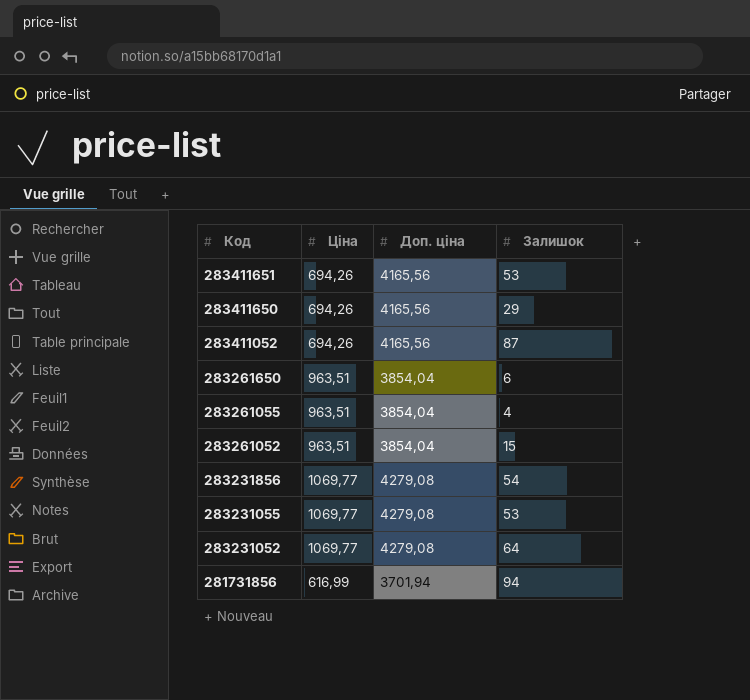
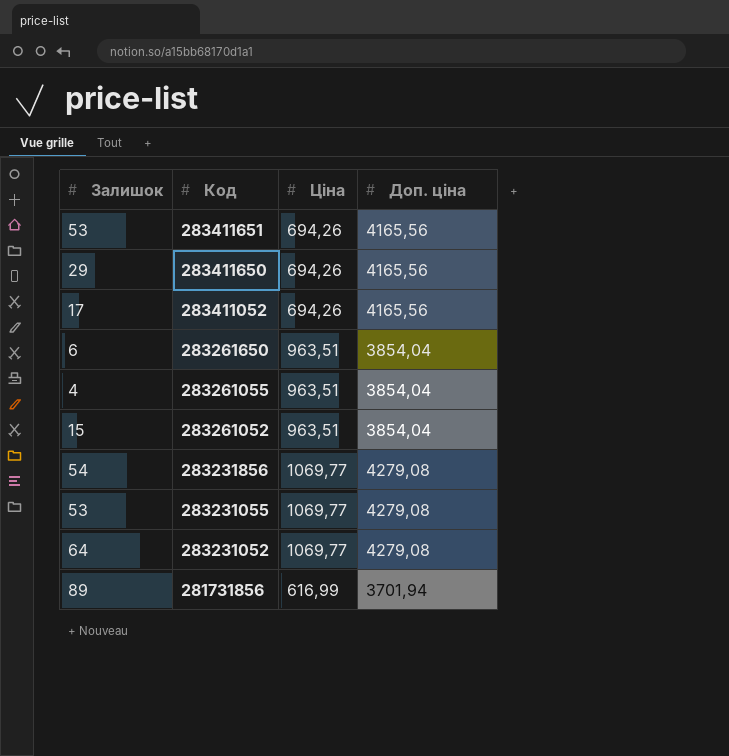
column Залишок | position: 4 -> 1
283411052 | Залишок: 87 -> 17
281731856 | Залишок: 94 -> 89

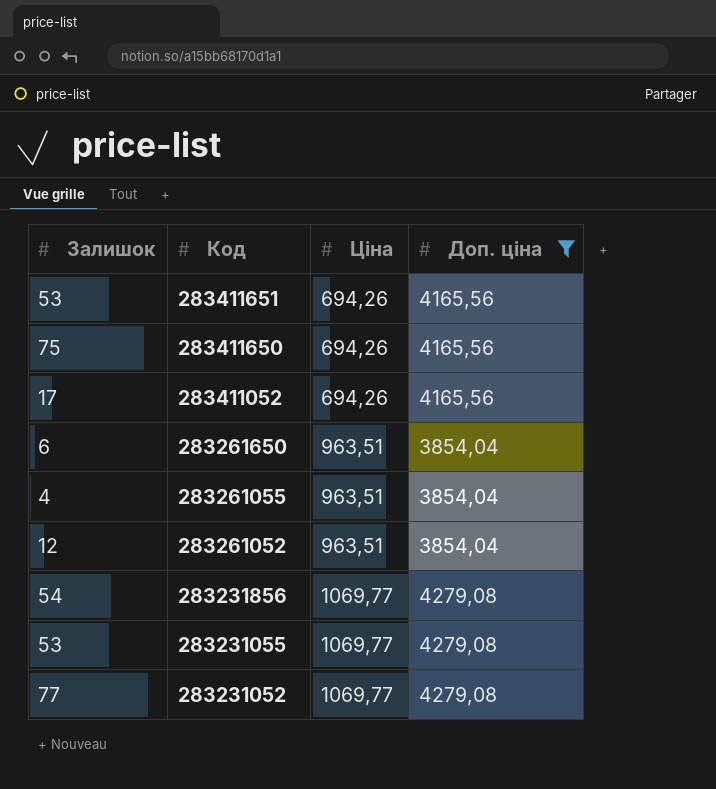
filter: none -> Доп. ціна != 3701,94
283411650 | Залишок: 29 -> 75
283261052 | Залишок: 15 -> 12
283231052 | Залишок: 64 -> 77

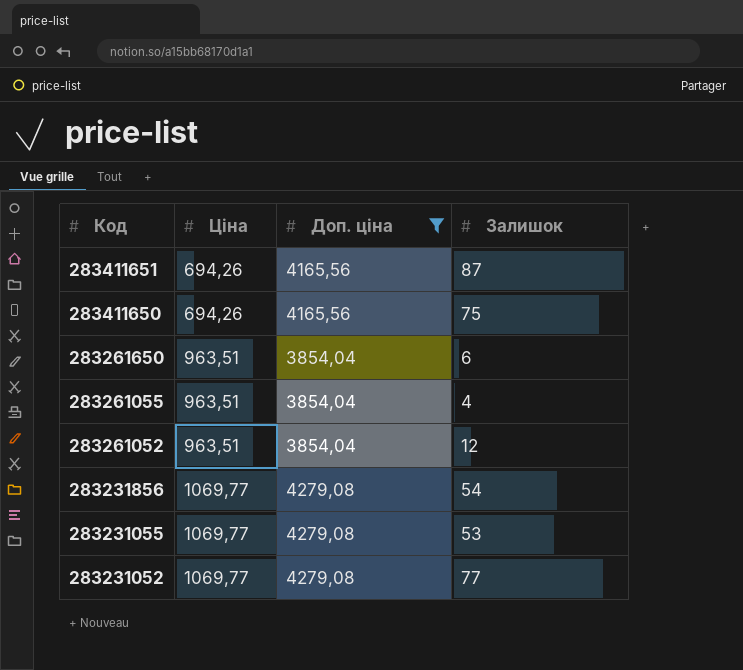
column Залишок | position: 1 -> 4
row 283411052: 17 | 694,26 | 4165,56 -> none
283411651 | Залишок: 53 -> 87

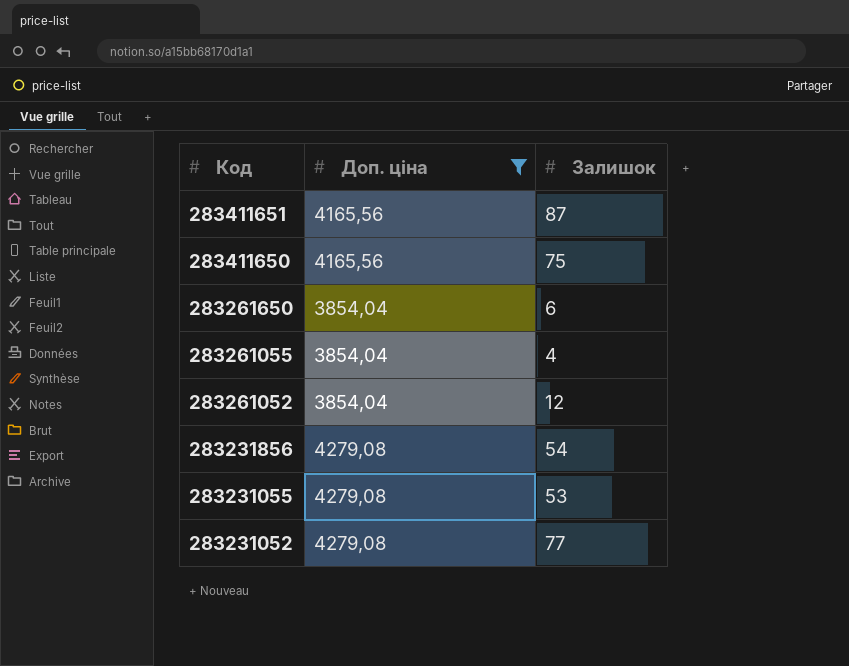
column Ціна | position: 2 -> none

